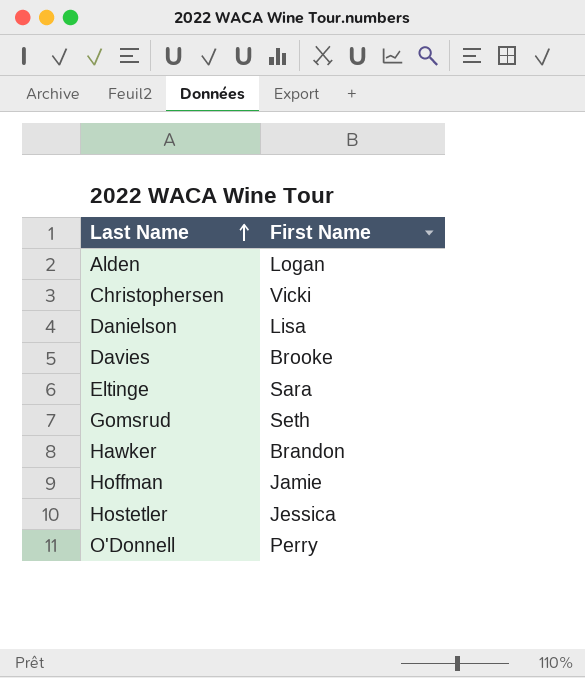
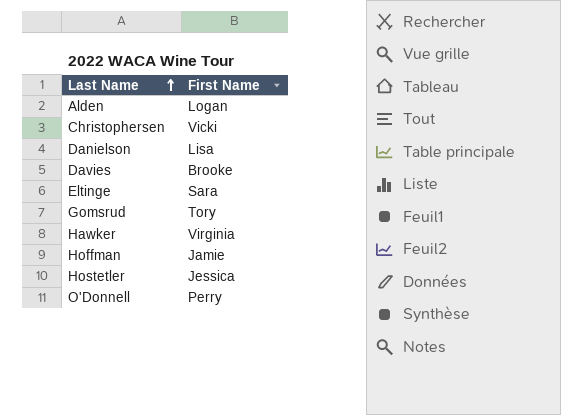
Gomsrud | First Name: Seth -> Tory
Hawker | First Name: Brandon -> Virginia

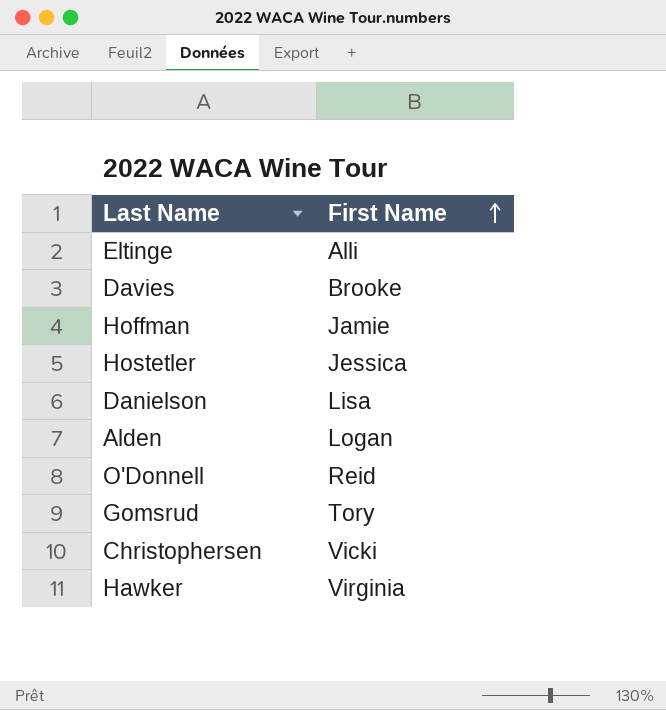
row order: Last Name ascending -> First Name ascending
Eltinge | First Name: Sara -> Alli
O'Donnell | First Name: Perry -> Reid

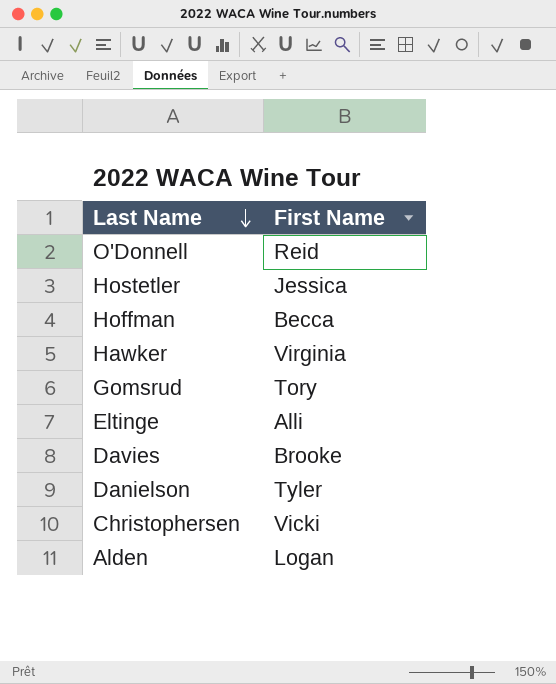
row order: First Name ascending -> Last Name descending
Hoffman | First Name: Jamie -> Becca
Danielson | First Name: Lisa -> Tyler

